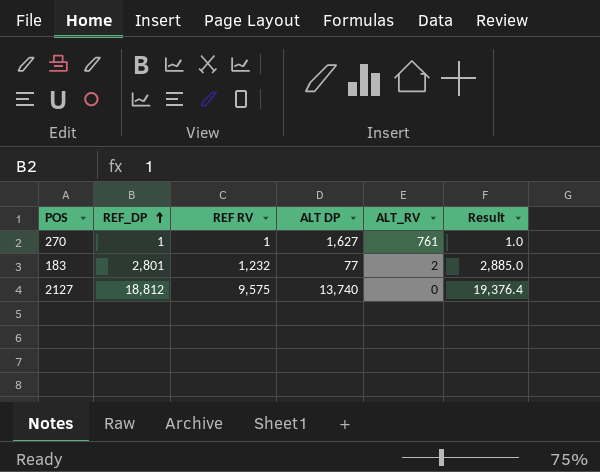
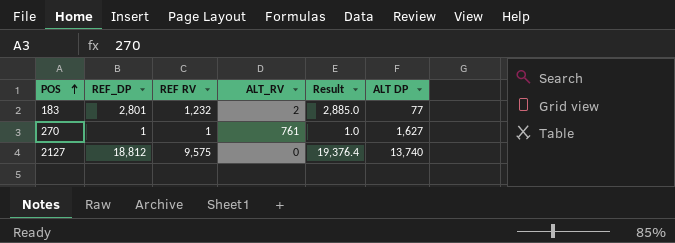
row order: REF_DP ascending -> POS ascending
column ALT DP | position: 4 -> 6

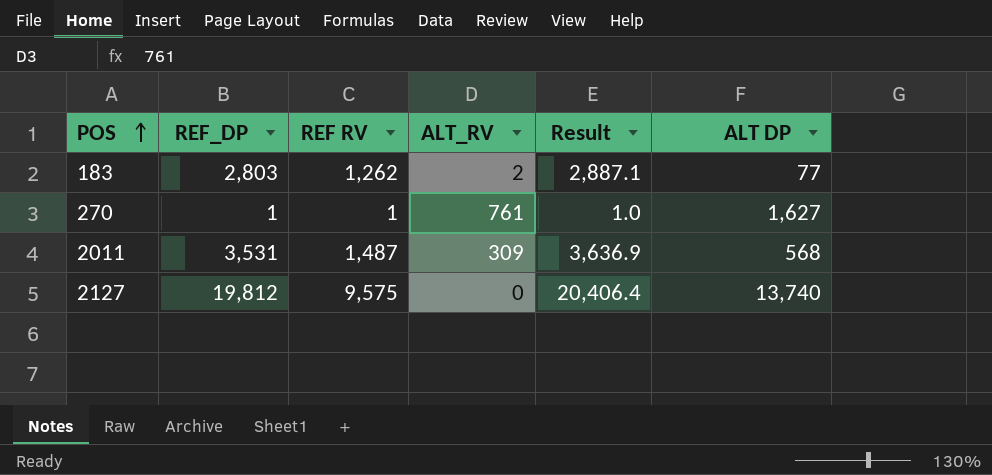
183 | REF_DP: 2,801 -> 2,803
183 | REF RV: 1,232 -> 1,262
183 | Result: 2,885.0 -> 2,887.1
row 2011: none -> 3,531 | 1,487 | 309 | 3,636.9 | 568
2127 | REF_DP: 18,812 -> 19,812
2127 | Result: 19,376.4 -> 20,406.4

